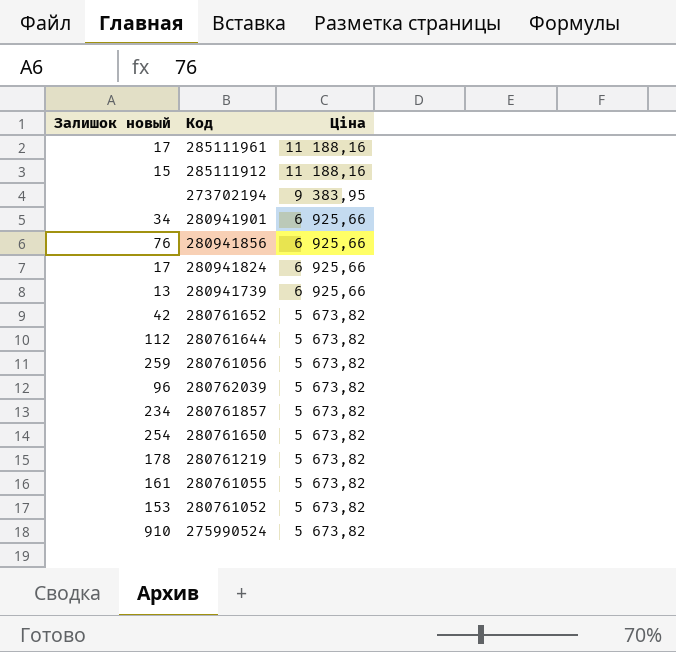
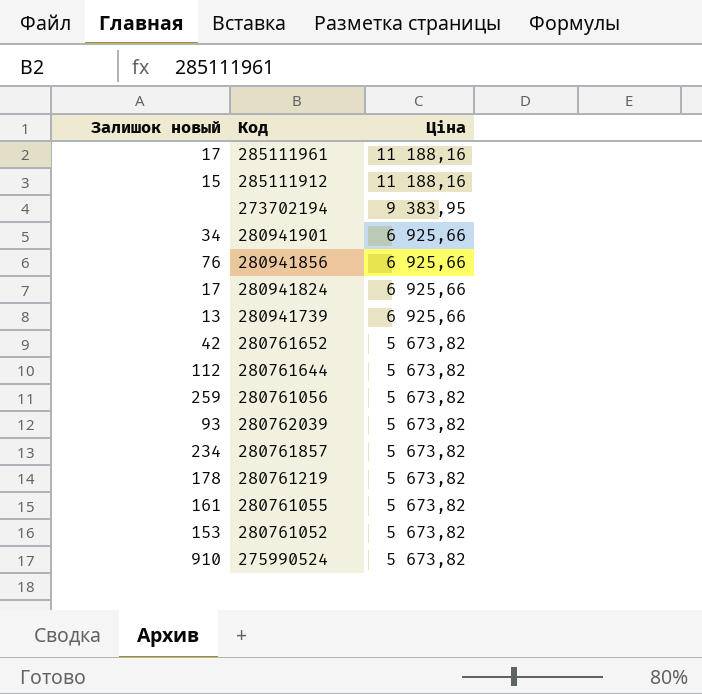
row 280761650: 254 | 5 673,82 -> none
280762039 | Залишок новый: 96 -> 93

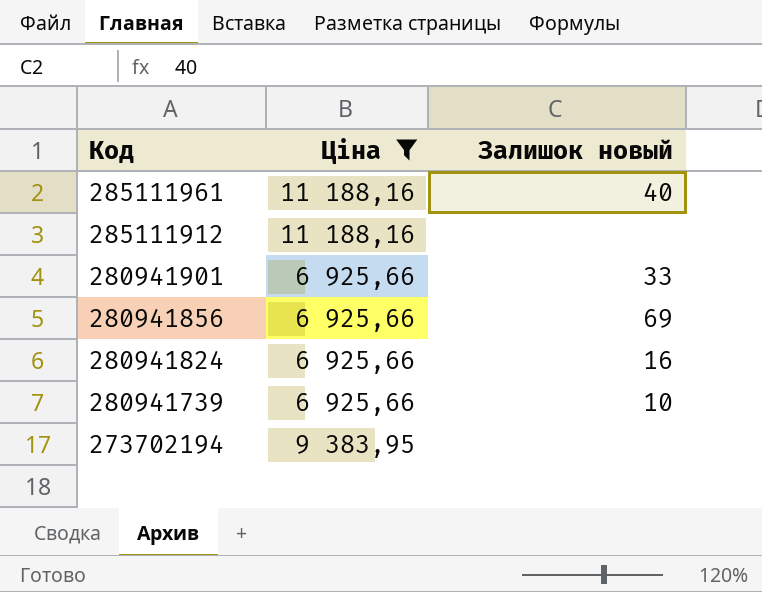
filter: none -> Ціна != 5 673,82
row order: Ціна descending -> Код descending
column Залишок новый | position: 1 -> 3
285111961 | Залишок новый: 17 -> 40
285111912 | Залишок новый: 15 -> none
280941901 | Залишок новый: 34 -> 33
280941856 | Залишок новый: 76 -> 69
280941824 | Залишок новый: 17 -> 16
280941739 | Залишок новый: 13 -> 10

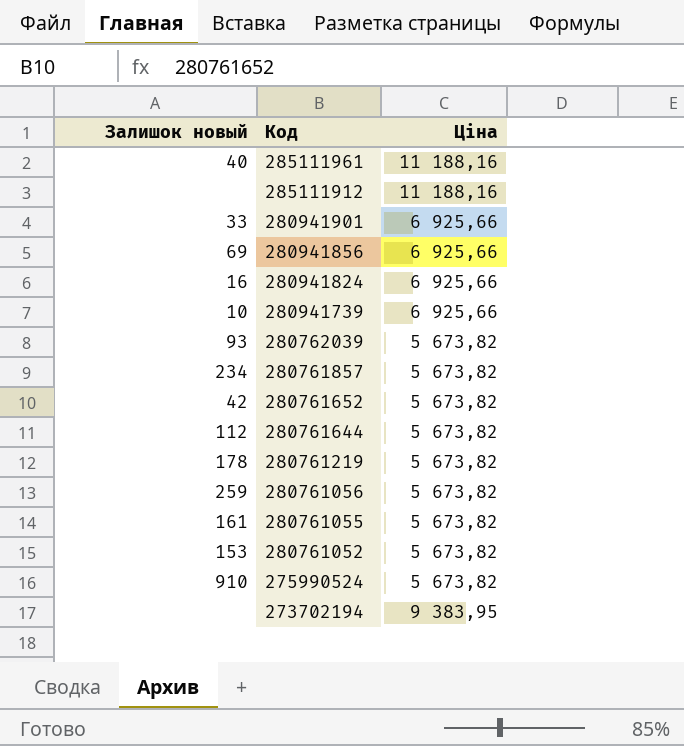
filter: Ціна != 5 673,82 -> none
column Залишок новый | position: 3 -> 1

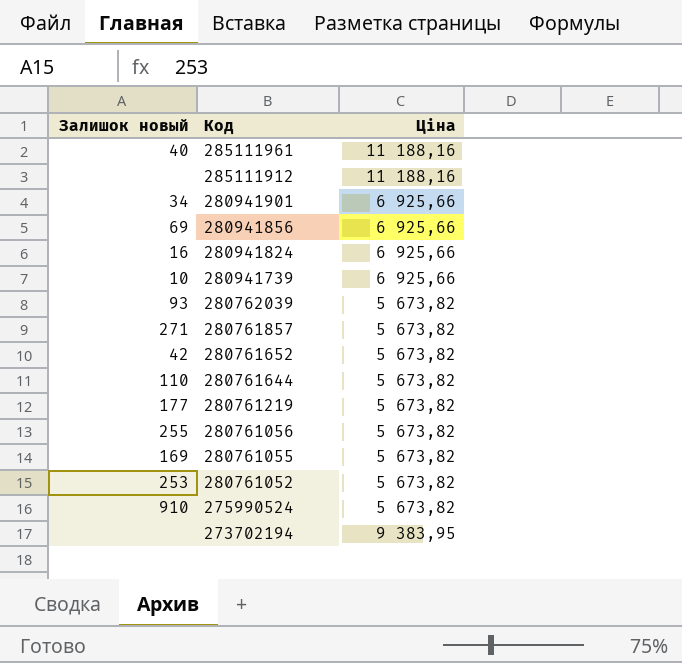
280941901 | Залишок новый: 33 -> 34
280761857 | Залишок новый: 234 -> 271
280761644 | Залишок новый: 112 -> 110
280761219 | Залишок новый: 178 -> 177
280761056 | Залишок новый: 259 -> 255
280761055 | Залишок новый: 161 -> 169
280761052 | Залишок новый: 153 -> 253

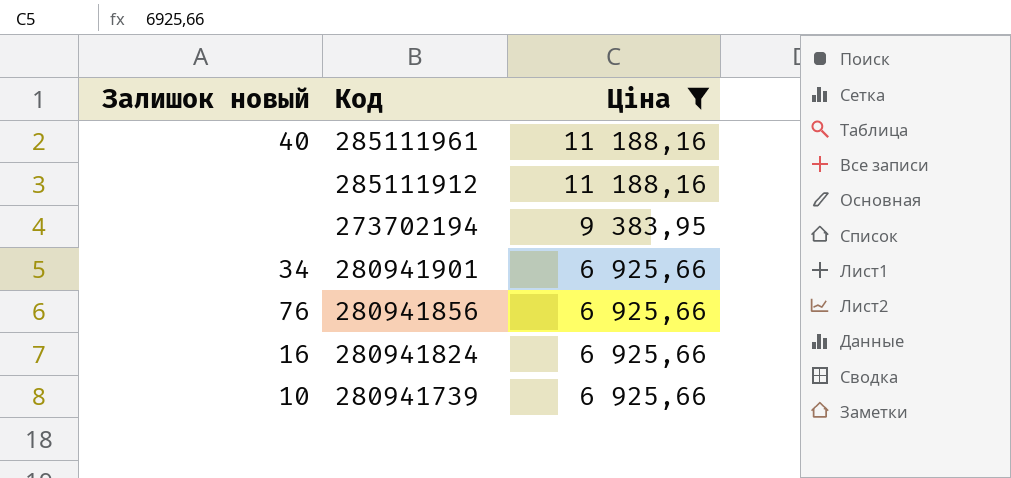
filter: none -> Ціна != 5 673,82
row order: Код descending -> Ціна descending
280941856 | Залишок новый: 69 -> 76

